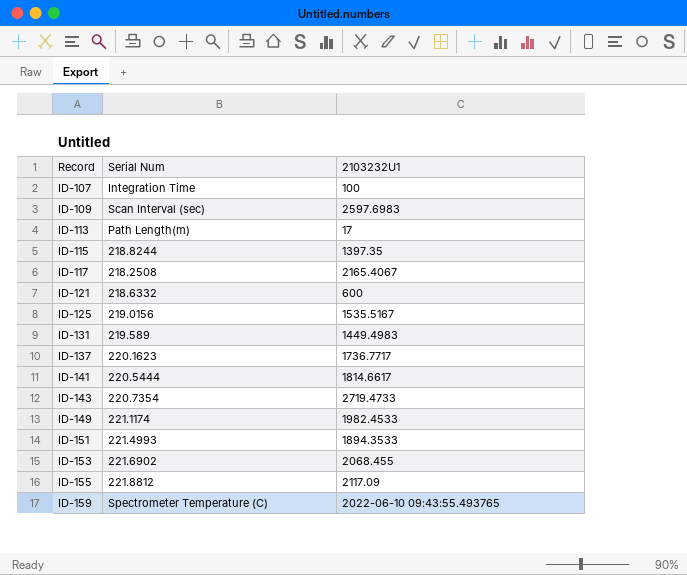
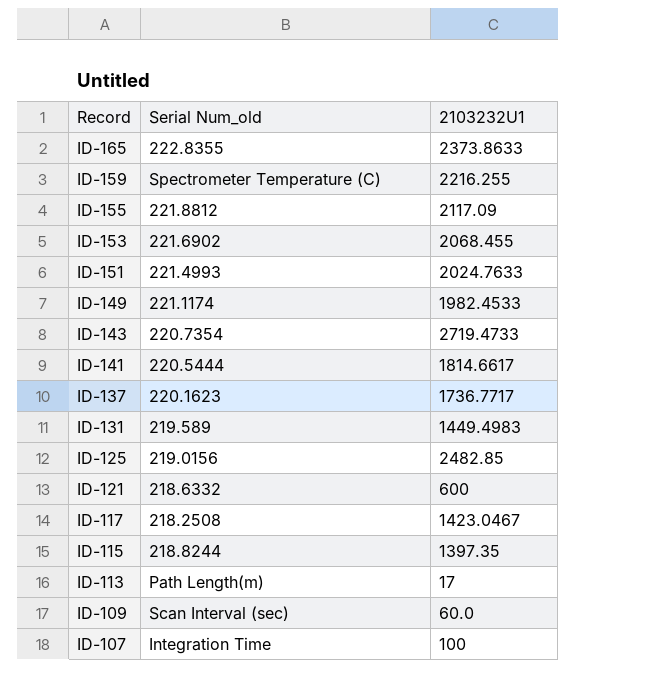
row order: Record ascending -> Record descending
column name: Serial Num -> Serial Num_old
row ID-165: none -> 222.8355 | 2373.8633
ID-159 | 2103232U1: 2022-06-10 09:43:55.493765 -> 2216.255
ID-151 | 2103232U1: 1894.3533 -> 2024.7633
ID-125 | 2103232U1: 1535.5167 -> 2482.85
ID-117 | 2103232U1: 2165.4067 -> 1423.0467
ID-109 | 2103232U1: 2597.6983 -> 60.0

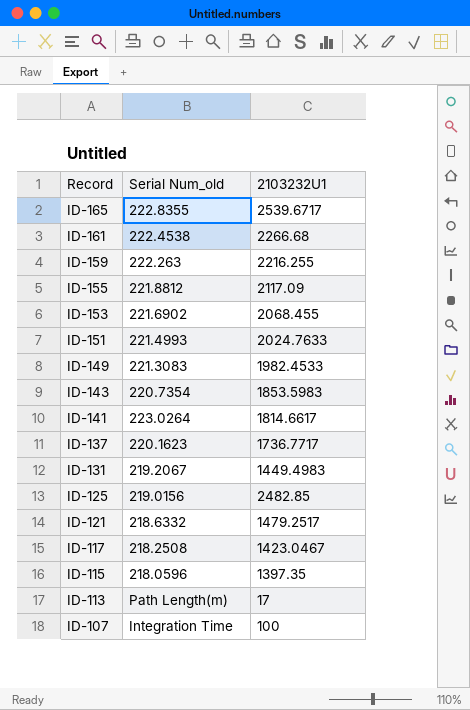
row ID-109: Scan Interval (sec) | 60.0 -> none
ID-165 | 2103232U1: 2373.8633 -> 2539.6717
row ID-161: none -> 222.4538 | 2266.68
ID-159 | Serial Num_old: Spectrometer Temperature (C) -> 222.263
ID-149 | Serial Num_old: 221.1174 -> 221.3083
ID-143 | 2103232U1: 2719.4733 -> 1853.5983
ID-141 | Serial Num_old: 220.5444 -> 223.0264
ID-131 | Serial Num_old: 219.589 -> 219.2067
ID-121 | 2103232U1: 600 -> 1479.2517
ID-115 | Serial Num_old: 218.8244 -> 218.0596

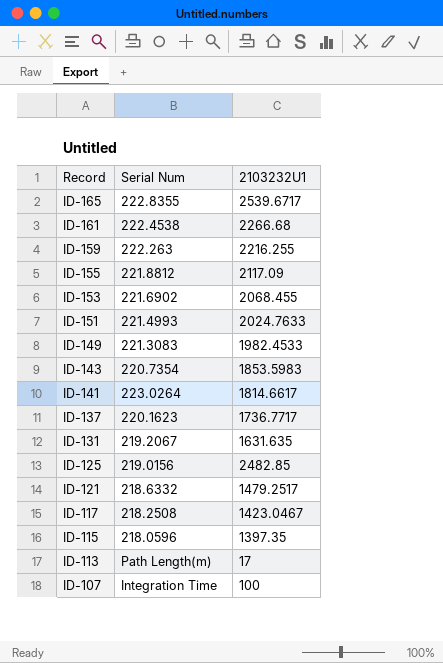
column name: Serial Num_old -> Serial Num
ID-131 | 2103232U1: 1449.4983 -> 1631.635

